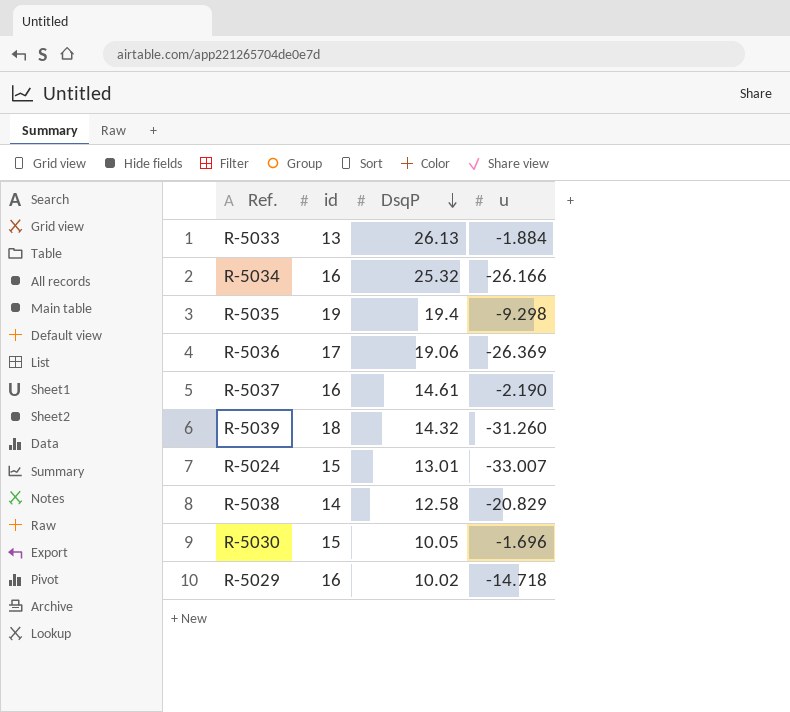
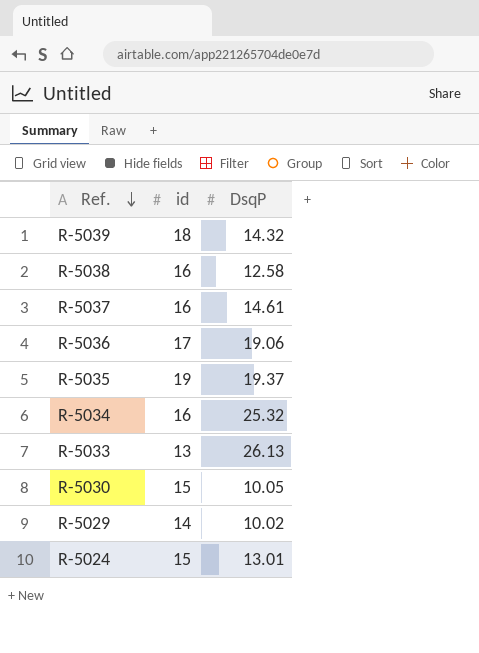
row order: DsqP descending -> Ref. descending
column u | position: 4 -> none
R-5038 | id: 14 -> 16
R-5035 | DsqP: 19.4 -> 19.37
R-5029 | id: 16 -> 14

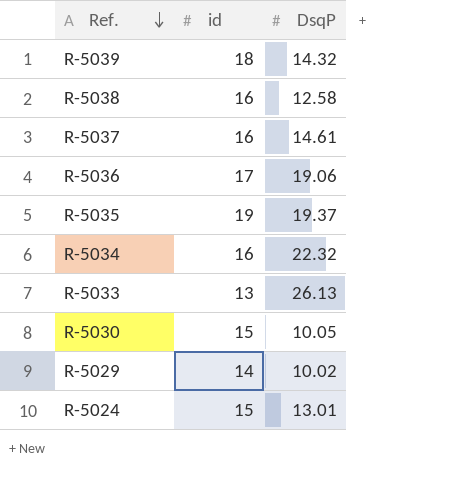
R-5034 | DsqP: 25.32 -> 22.32

